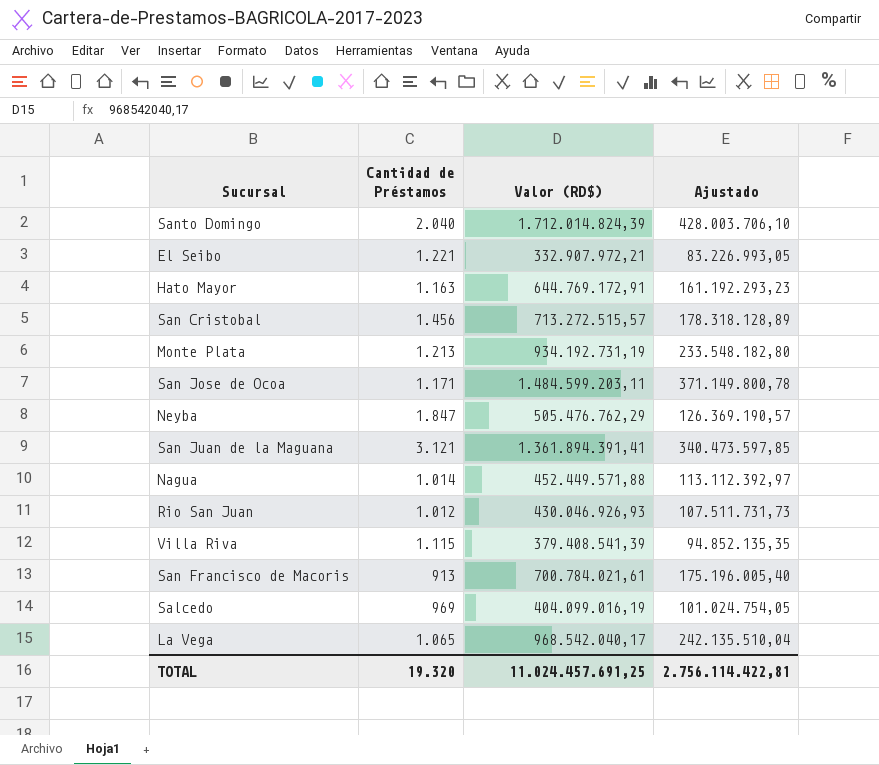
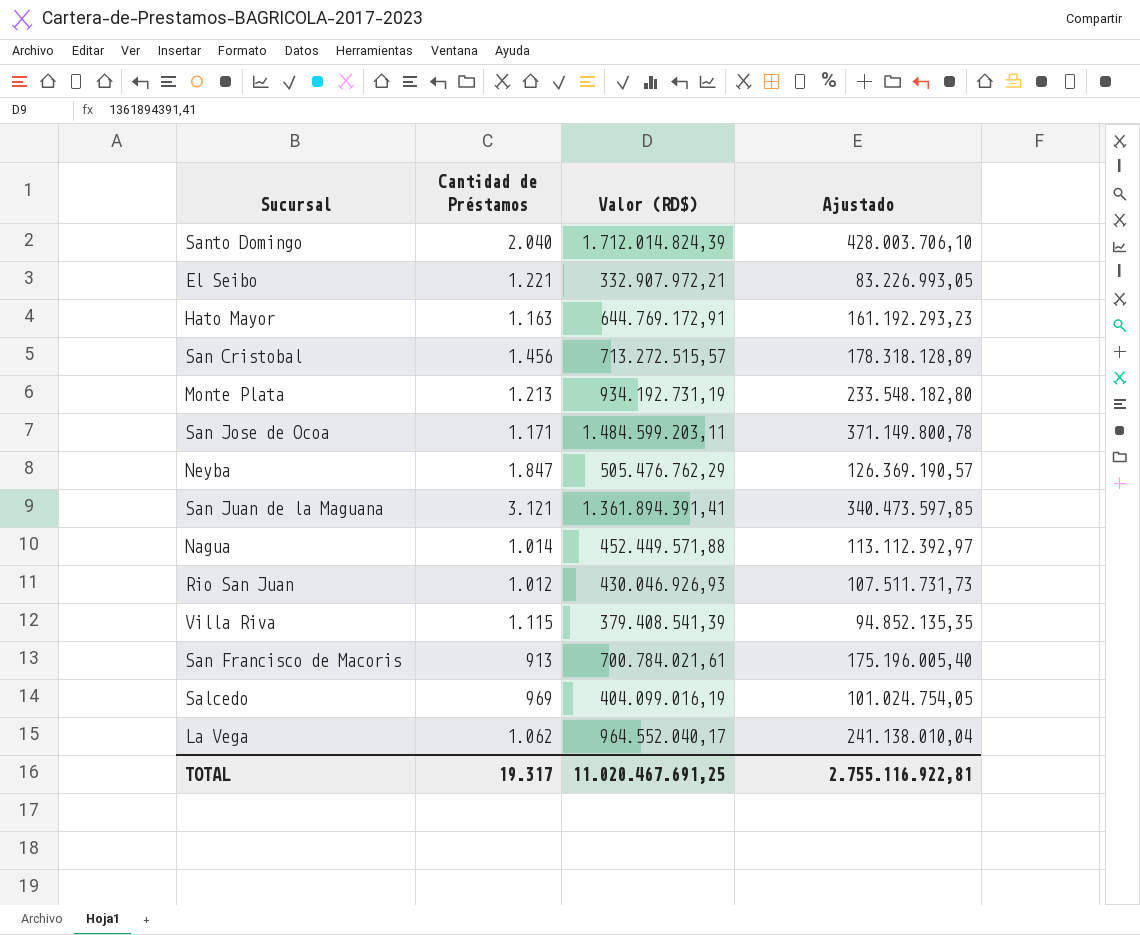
La Vega | Cantidad de Préstamos: 1.065 -> 1.062
La Vega | Valor (RD$): 968.542.040,17 -> 964.552.040,17
La Vega | Ajustado: 242.135.510,04 -> 241.138.010,04
TOTAL | Cantidad de Préstamos: 19.320 -> 19.317
TOTAL | Valor (RD$): 11.024.457.691,25 -> 11.020.467.691,25
TOTAL | Ajustado: 2.756.114.422,81 -> 2.755.116.922,81

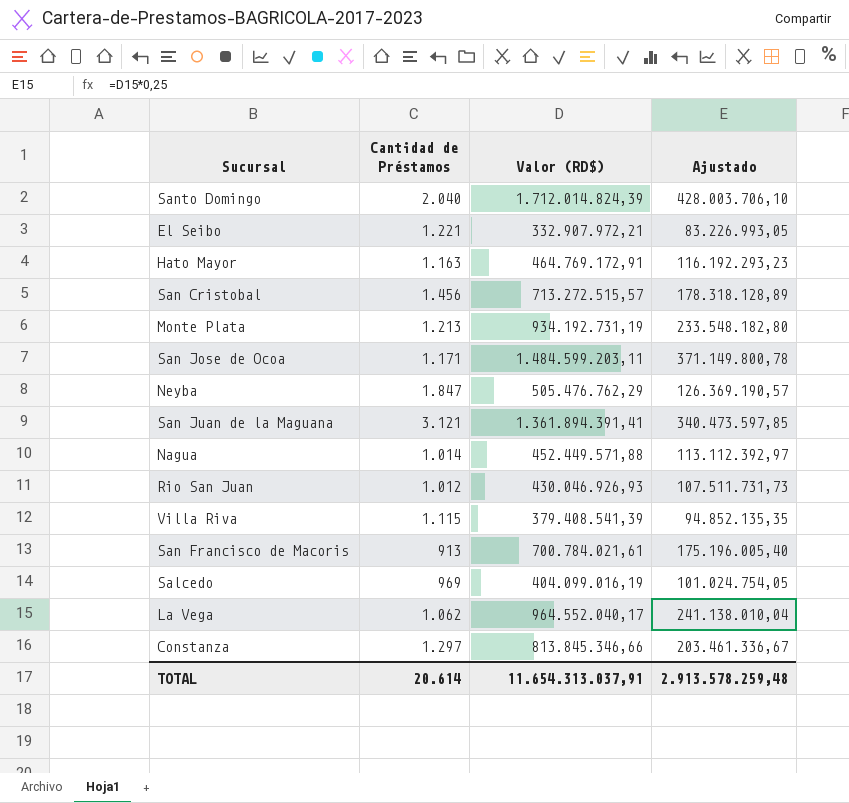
Hato Mayor | Valor (RD$): 644.769.172,91 -> 464.769.172,91
Hato Mayor | Ajustado: 161.192.293,23 -> 116.192.293,23
row Constanza: none -> 1.297 | 813.845.346,66 | 203.461.336,67
TOTAL | Cantidad de Préstamos: 19.317 -> 20.614
TOTAL | Valor (RD$): 11.020.467.691,25 -> 11.654.313.037,91
TOTAL | Ajustado: 2.755.116.922,81 -> 2.913.578.259,48

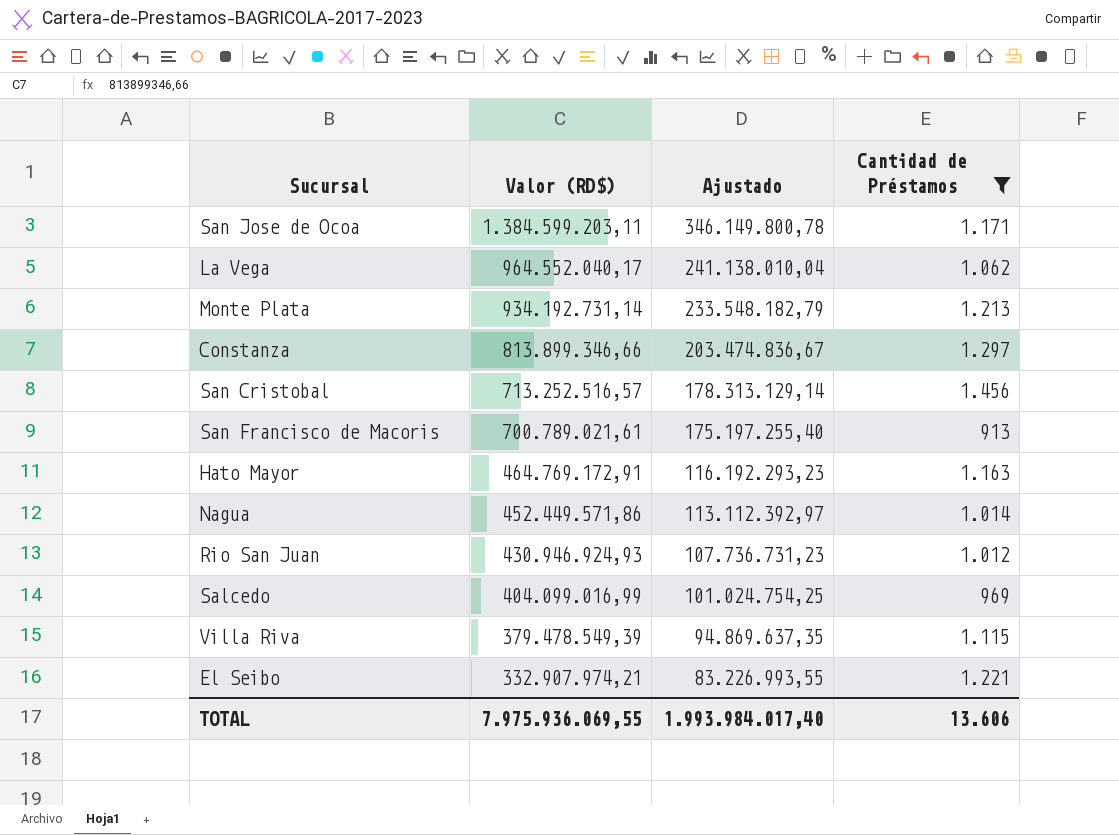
filter: none -> Cantidad de Préstamos <= 1.456
row order: none -> Valor (RD$) descending
column Cantidad de Préstamos | position: 2 -> 4
San Jose de Ocoa | Valor (RD$): 1.484.599.203,11 -> 1.384.599.203,11
San Jose de Ocoa | Ajustado: 371.149.800,78 -> 346.149.800,78
Monte Plata | Valor (RD$): 934.192.731,19 -> 934.192.731,14
Monte Plata | Ajustado: 233.548.182,80 -> 233.548.182,79
Constanza | Valor (RD$): 813.845.346,66 -> 813.899.346,66
Constanza | Ajustado: 203.461.336,67 -> 203.474.836,67
San Cristobal | Valor (RD$): 713.272.515,57 -> 713.252.516,57
San Cristobal | Ajustado: 178.318.128,89 -> 178.313.129,14
San Francisco de Macoris | Valor (RD$): 700.784.021,61 -> 700.789.021,61
San Francisco de Macoris | Ajustado: 175.196.005,40 -> 175.197.255,40
Nagua | Valor (RD$): 452.449.571,88 -> 452.449.571,86
Rio San Juan | Valor (RD$): 430.046.926,93 -> 430.946.924,93
Rio San Juan | Ajustado: 107.511.731,73 -> 107.736.731,23
Salcedo | Valor (RD$): 404.099.016,19 -> 404.099.016,99
Salcedo | Ajustado: 101.024.754,05 -> 101.024.754,25
Villa Riva | Valor (RD$): 379.408.541,39 -> 379.478.549,39
Villa Riva | Ajustado: 94.852.135,35 -> 94.869.637,35
El Seibo | Valor (RD$): 332.907.972,21 -> 332.907.974,21
El Seibo | Ajustado: 83.226.993,05 -> 83.226.993,55
TOTAL | Valor (RD$): 11.654.313.037,91 -> 7.975.936.069,55
TOTAL | Ajustado: 2.913.578.259,48 -> 1.993.984.017,40
TOTAL | Cantidad de Préstamos: 20.614 -> 13.606

